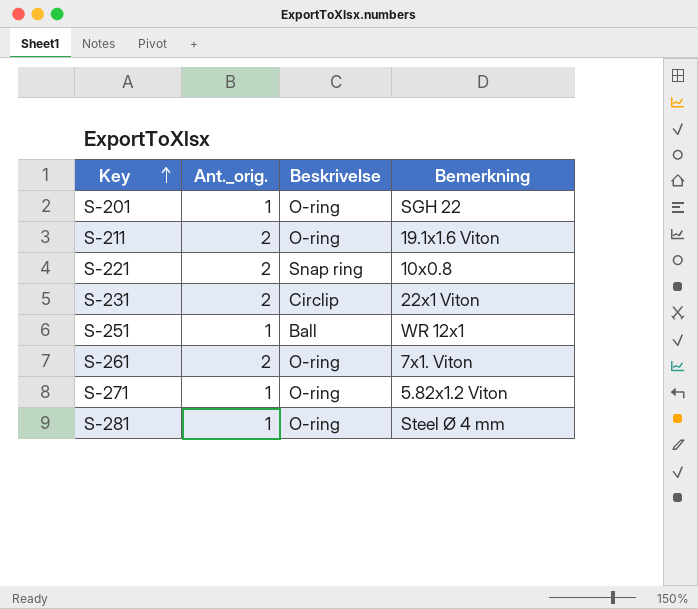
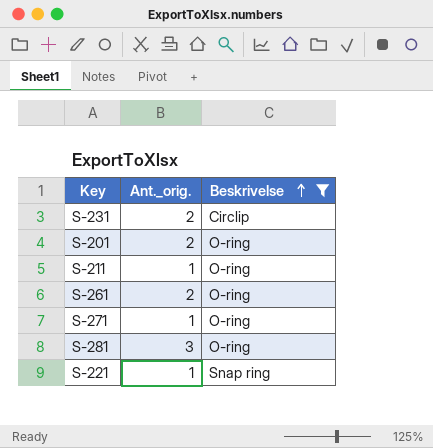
filter: none -> Beskrivelse != Ball
row order: Key ascending -> Beskrivelse ascending
column Bemerkning | position: 4 -> none
S-201 | Ant._orig.: 1 -> 2
S-211 | Ant._orig.: 2 -> 1
S-281 | Ant._orig.: 1 -> 3
S-221 | Ant._orig.: 2 -> 1

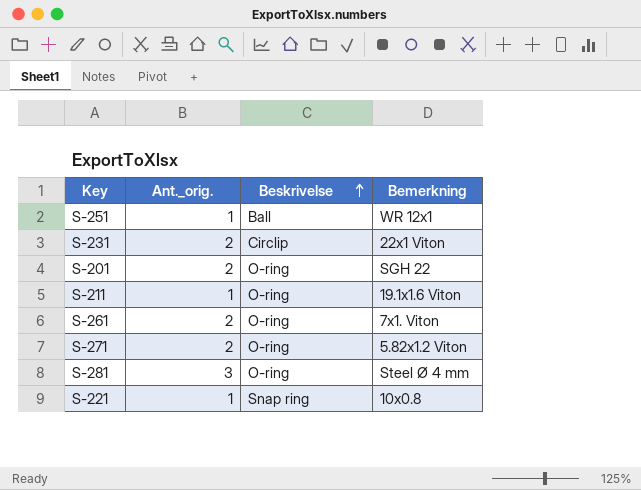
filter: Beskrivelse != Ball -> none
column Bemerkning | position: none -> 4
S-271 | Ant._orig.: 1 -> 2

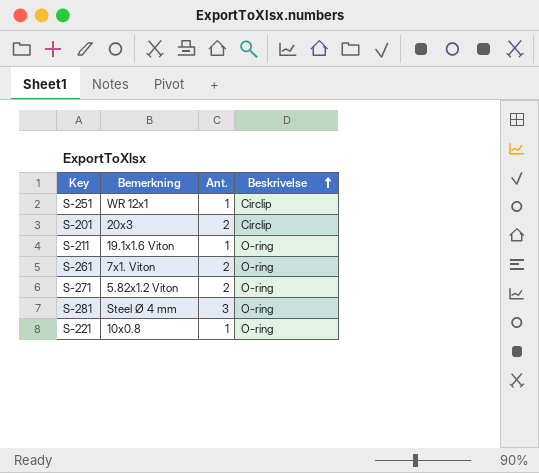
column Bemerkning | position: 4 -> 2
column name: Ant._orig. -> Ant.
row S-231: 2 | Circlip | 22x1 Viton -> none
S-251 | Beskrivelse: Ball -> Circlip
S-201 | Bemerkning: SGH 22 -> 20x3
S-201 | Beskrivelse: O-ring -> Circlip
S-221 | Beskrivelse: Snap ring -> O-ring

